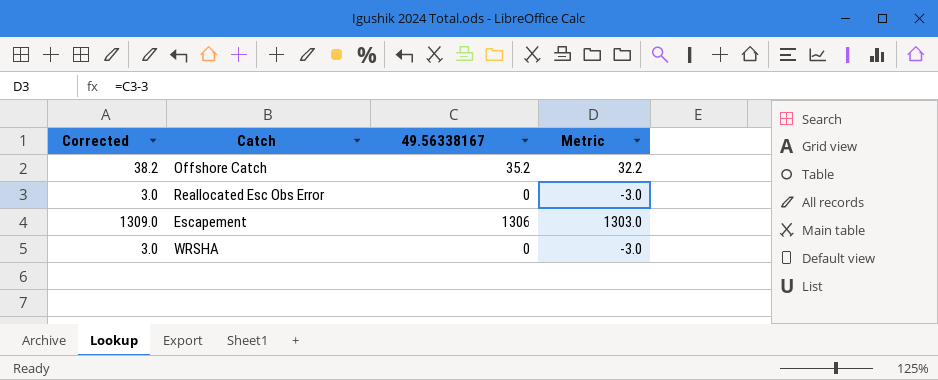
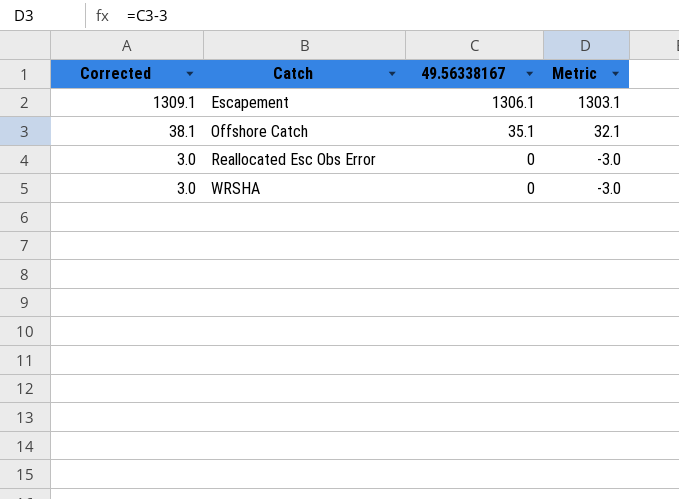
row order: none -> Corrected descending
Escapement | Corrected: 1309.0 -> 1309.1
Escapement | 49.56338167: 1306 -> 1306.1
Escapement | Metric: 1303.0 -> 1303.1
Offshore Catch | Corrected: 38.2 -> 38.1
Offshore Catch | 49.56338167: 35.2 -> 35.1
Offshore Catch | Metric: 32.2 -> 32.1

